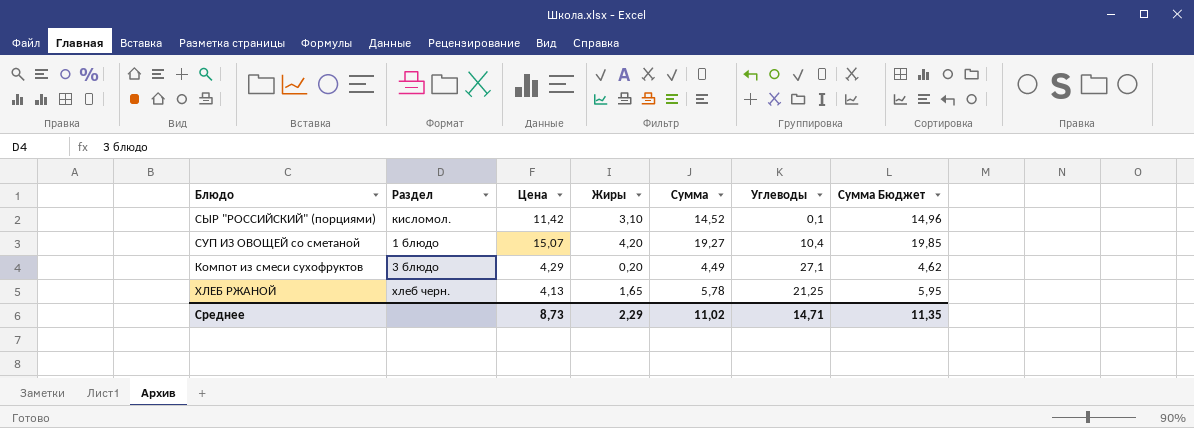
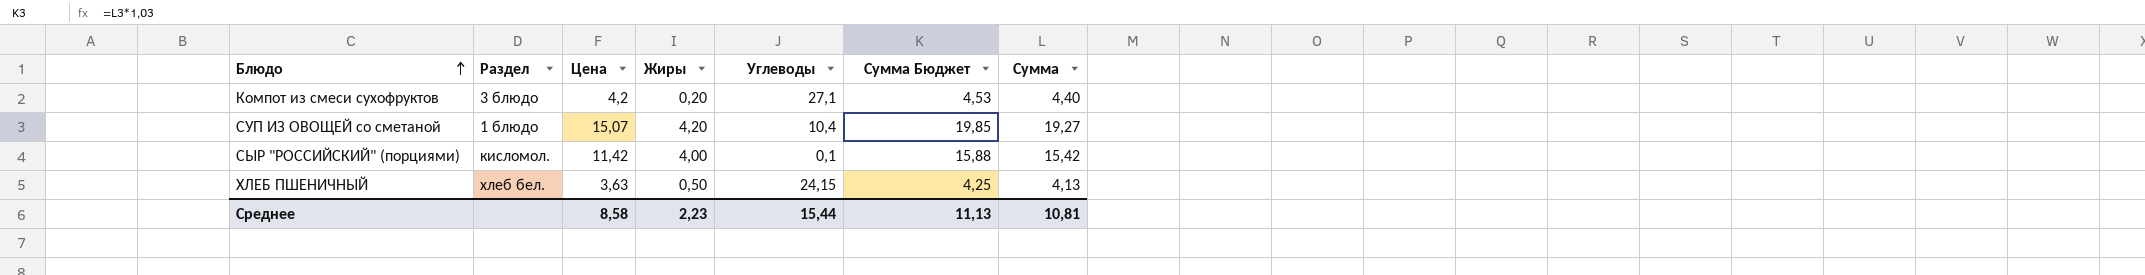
row order: none -> Блюдо ascending
column Сумма | position: 5 -> 7
row ХЛЕБ РЖАНОЙ: хлеб черн. | 4,13 | 1,65 | 5,78 | 21,25 | 5,95 -> none
Компот из смеси сухофруктов | Цена: 4,29 -> 4,2
Компот из смеси сухофруктов | Сумма Бюджет: 4,62 -> 4,53
Компот из смеси сухофруктов | Сумма: 4,49 -> 4,40
СЫР "РОССИЙСКИЙ" (порциями) | Жиры: 3,10 -> 4,00
СЫР "РОССИЙСКИЙ" (порциями) | Сумма Бюджет: 14,96 -> 15,88
СЫР "РОССИЙСКИЙ" (порциями) | Сумма: 14,52 -> 15,42
row ХЛЕБ ПШЕНИЧНЫЙ: none -> хлеб бел. | 3,63 | 0,50 | 24,15 | 4,25 | 4,13
Среднее | Цена: 8,73 -> 8,58
Среднее | Жиры: 2,29 -> 2,23
Среднее | Углеводы: 14,71 -> 15,44
Среднее | Сумма Бюджет: 11,35 -> 11,13
Среднее | Сумма: 11,02 -> 10,81

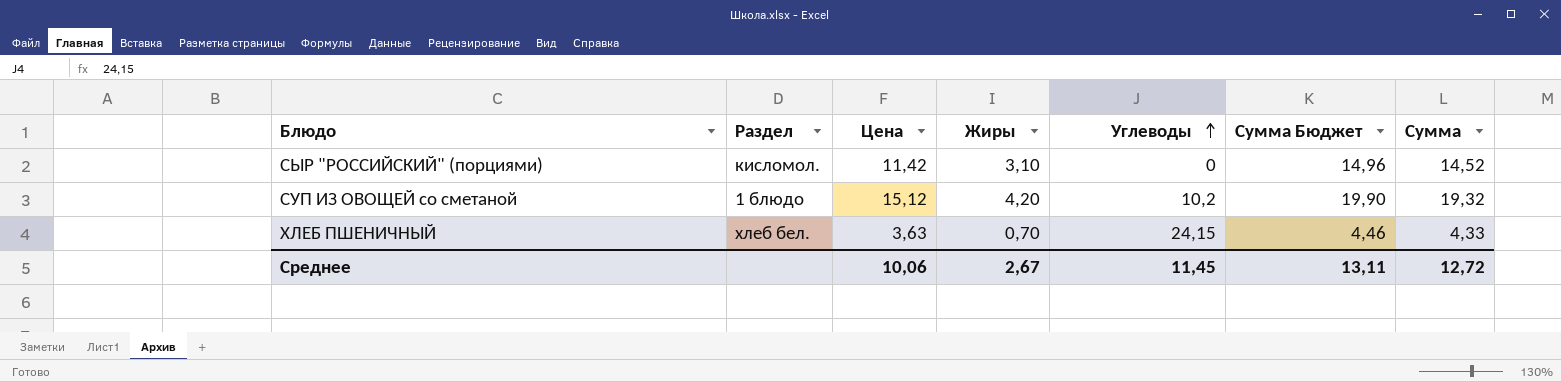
row order: Блюдо ascending -> Углеводы ascending
row Компот из смеси сухофруктов: 3 блюдо | 4,2 | 0,20 | 27,1 | 4,53 | 4,40 -> none
СЫР "РОССИЙСКИЙ" (порциями) | Жиры: 4,00 -> 3,10
СЫР "РОССИЙСКИЙ" (порциями) | Углеводы: 0,1 -> 0
СЫР "РОССИЙСКИЙ" (порциями) | Сумма Бюджет: 15,88 -> 14,96
СЫР "РОССИЙСКИЙ" (порциями) | Сумма: 15,42 -> 14,52
СУП ИЗ ОВОЩЕЙ со сметаной | Цена: 15,07 -> 15,12
СУП ИЗ ОВОЩЕЙ со сметаной | Углеводы: 10,4 -> 10,2
СУП ИЗ ОВОЩЕЙ со сметаной | Сумма Бюджет: 19,85 -> 19,90
СУП ИЗ ОВОЩЕЙ со сметаной | Сумма: 19,27 -> 19,32
ХЛЕБ ПШЕНИЧНЫЙ | Жиры: 0,50 -> 0,70
ХЛЕБ ПШЕНИЧНЫЙ | Сумма Бюджет: 4,25 -> 4,46
ХЛЕБ ПШЕНИЧНЫЙ | Сумма: 4,13 -> 4,33
Среднее | Цена: 8,58 -> 10,06
Среднее | Жиры: 2,23 -> 2,67
Среднее | Углеводы: 15,44 -> 11,45
Среднее | Сумма Бюджет: 11,13 -> 13,11
Среднее | Сумма: 10,81 -> 12,72

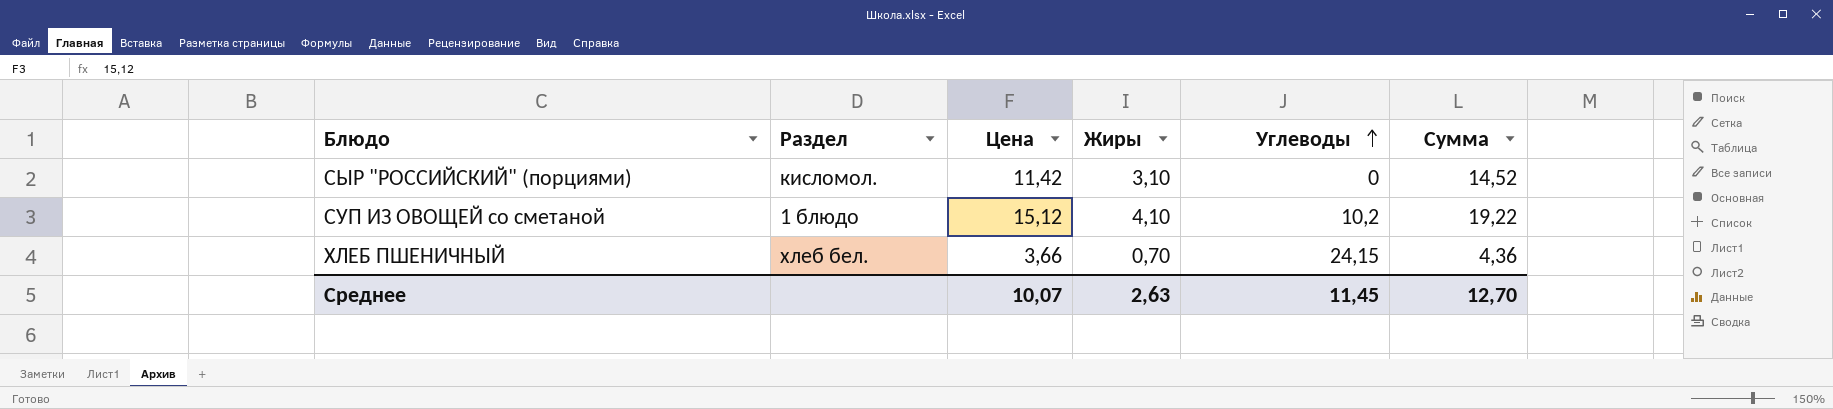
column Сумма Бюджет | formula: [Сумма] * 1,03 -> none
СУП ИЗ ОВОЩЕЙ со сметаной | Жиры: 4,20 -> 4,10
СУП ИЗ ОВОЩЕЙ со сметаной | Сумма: 19,32 -> 19,22
ХЛЕБ ПШЕНИЧНЫЙ | Цена: 3,63 -> 3,66
ХЛЕБ ПШЕНИЧНЫЙ | Сумма: 4,33 -> 4,36
Среднее | Цена: 10,06 -> 10,07
Среднее | Жиры: 2,67 -> 2,63
Среднее | Сумма: 12,72 -> 12,70

